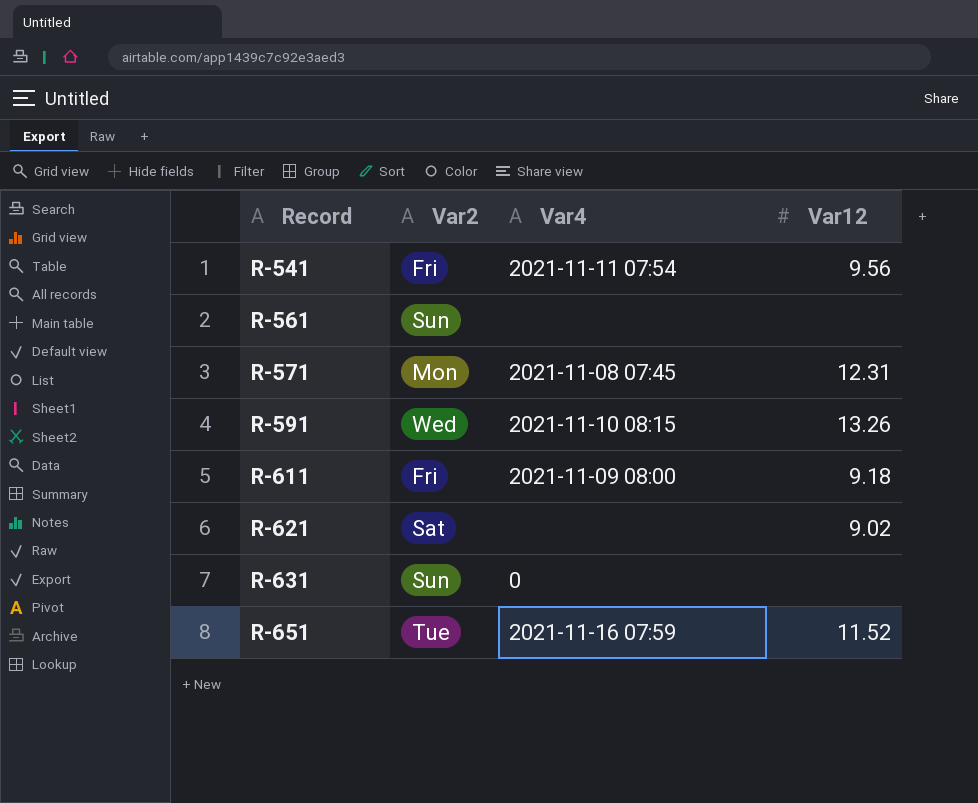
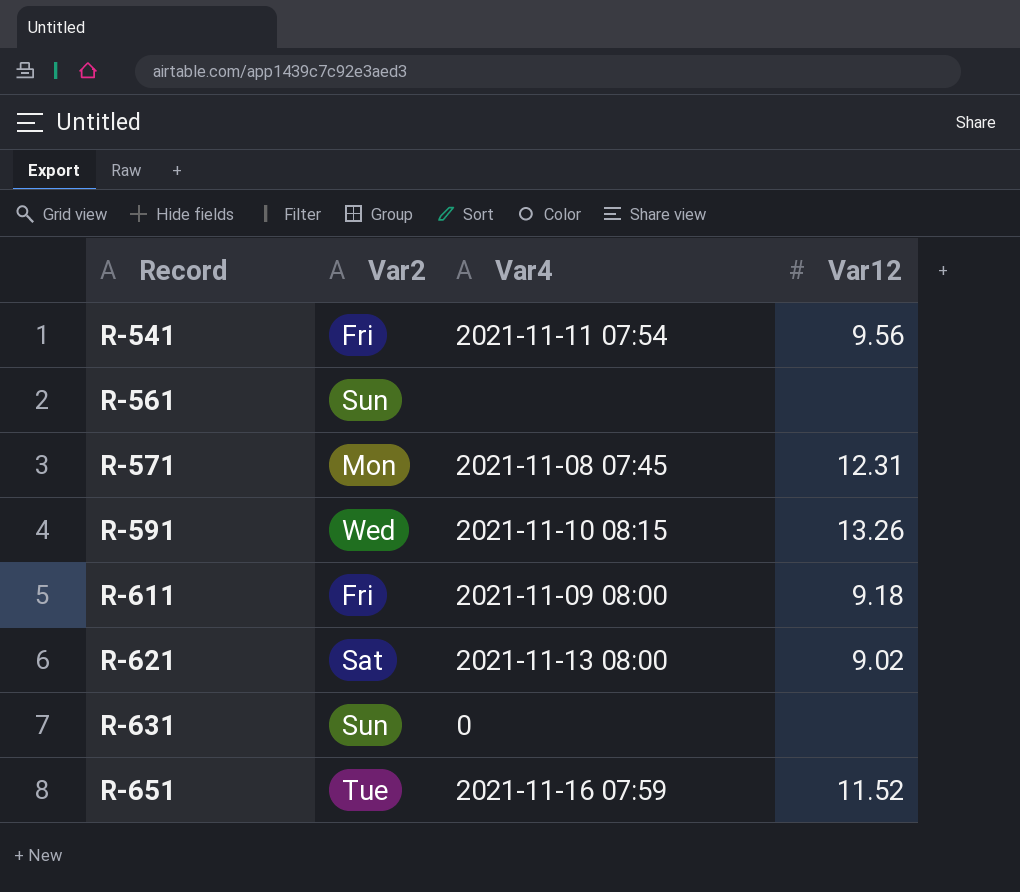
R-621 | Var4: none -> 2021-11-13 08:00

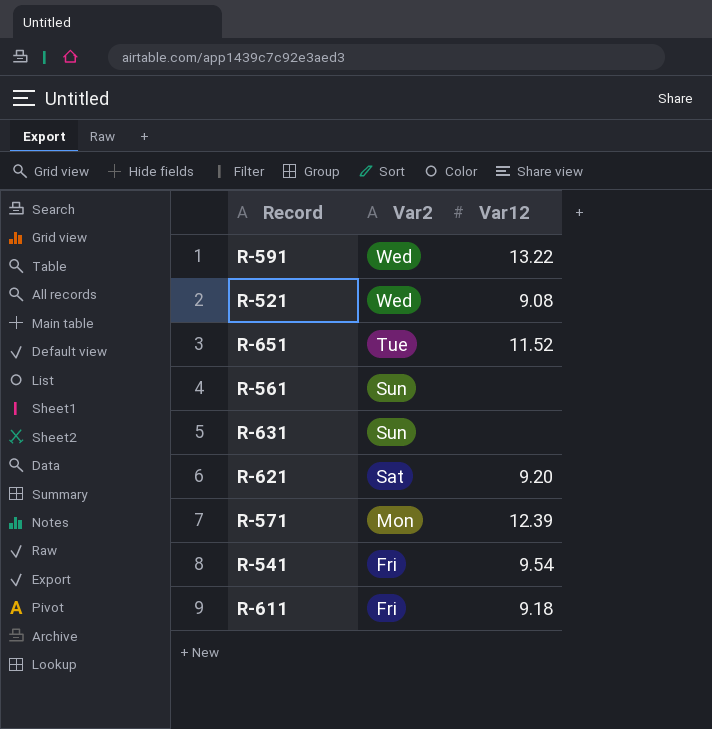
row order: Record ascending -> Var2 descending
column Var4 | position: 3 -> none
R-591 | Var12: 13.26 -> 13.22
row R-521: none -> Wed | 9.08
R-621 | Var12: 9.02 -> 9.20
R-571 | Var12: 12.31 -> 12.39
R-541 | Var12: 9.56 -> 9.54

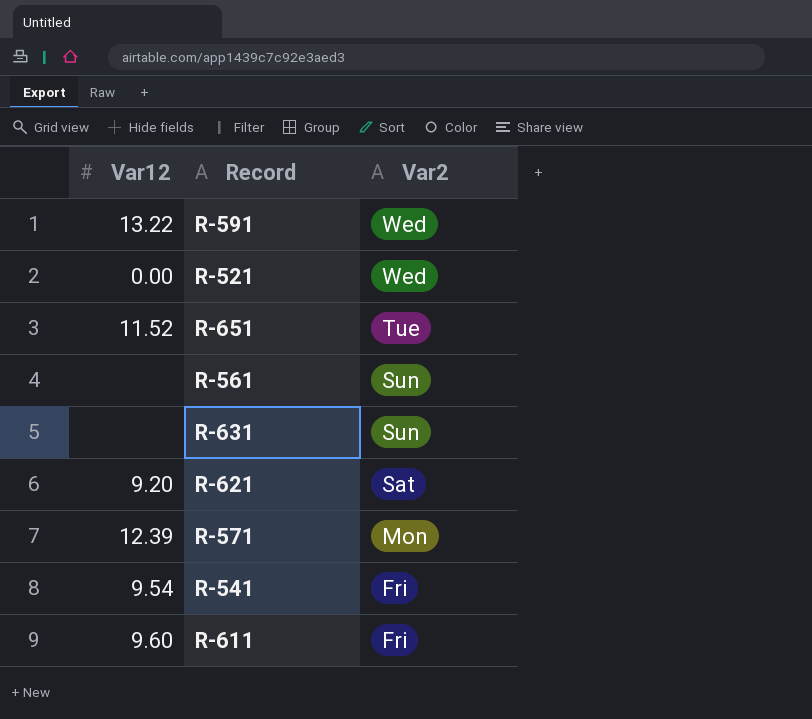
column Var12 | position: 3 -> 1
R-521 | Var12: 9.08 -> 0.00
R-611 | Var12: 9.18 -> 9.60

